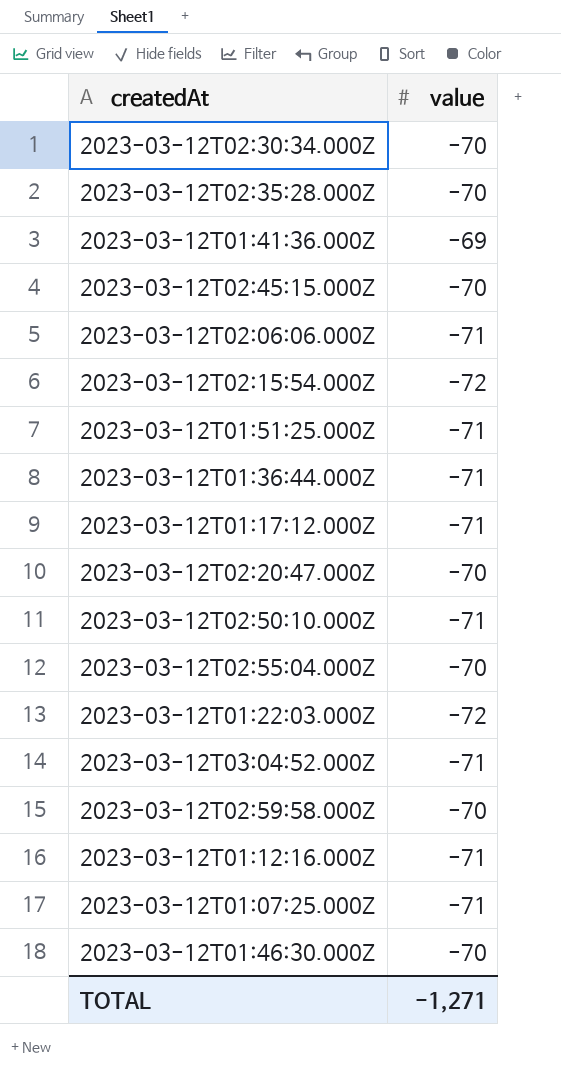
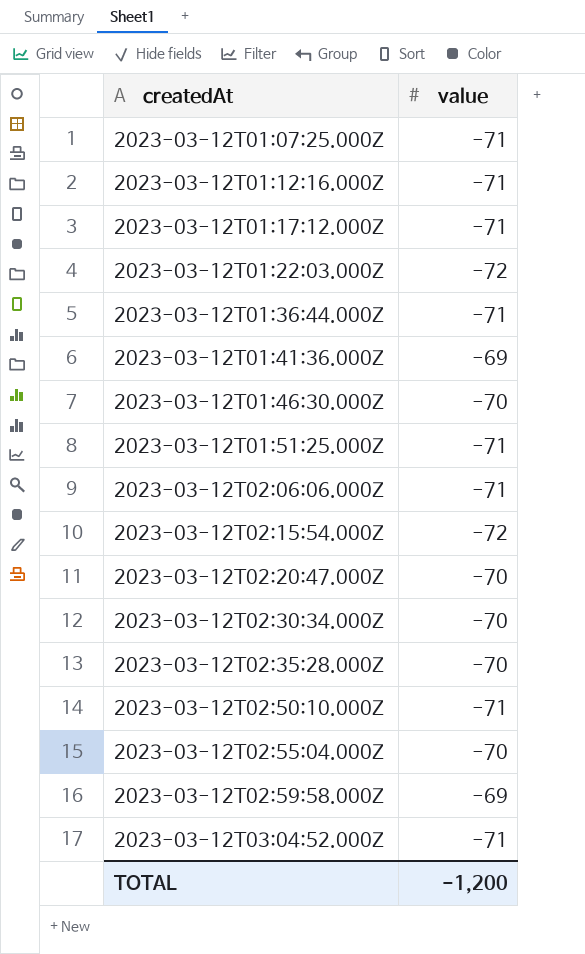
row order: none -> createdAt ascending
row 2023-03-12T02:45:15.000Z: -70 -> none
2023-03-12T02:59:58.000Z | value: -70 -> -69
TOTAL | value: -1,271 -> -1,200

